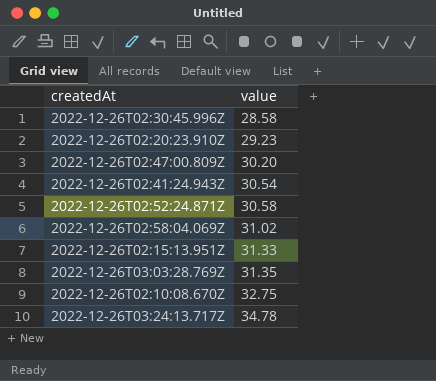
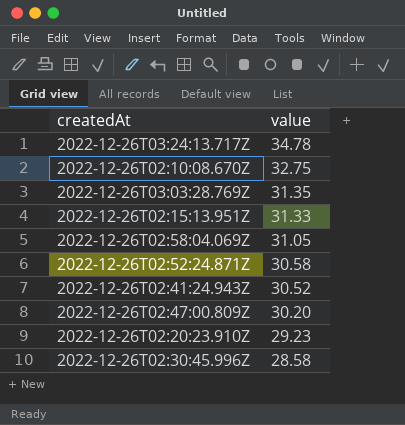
row order: value ascending -> value descending
2022-12-26T02:58:04.069Z | value: 31.02 -> 31.05
2022-12-26T02:41:24.943Z | value: 30.54 -> 30.52

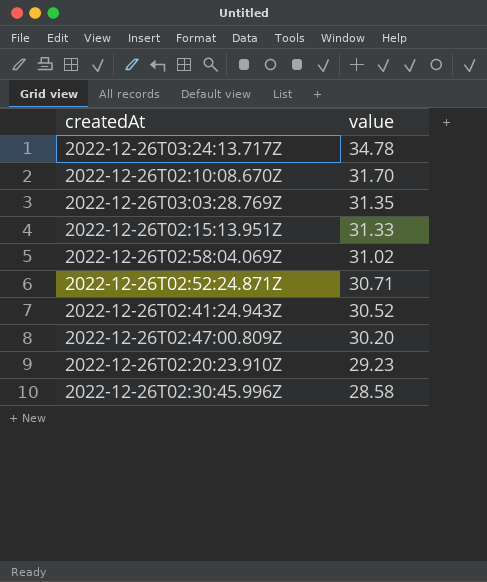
2022-12-26T02:10:08.670Z | value: 32.75 -> 31.70
2022-12-26T02:58:04.069Z | value: 31.05 -> 31.02
2022-12-26T02:52:24.871Z | value: 30.58 -> 30.71

